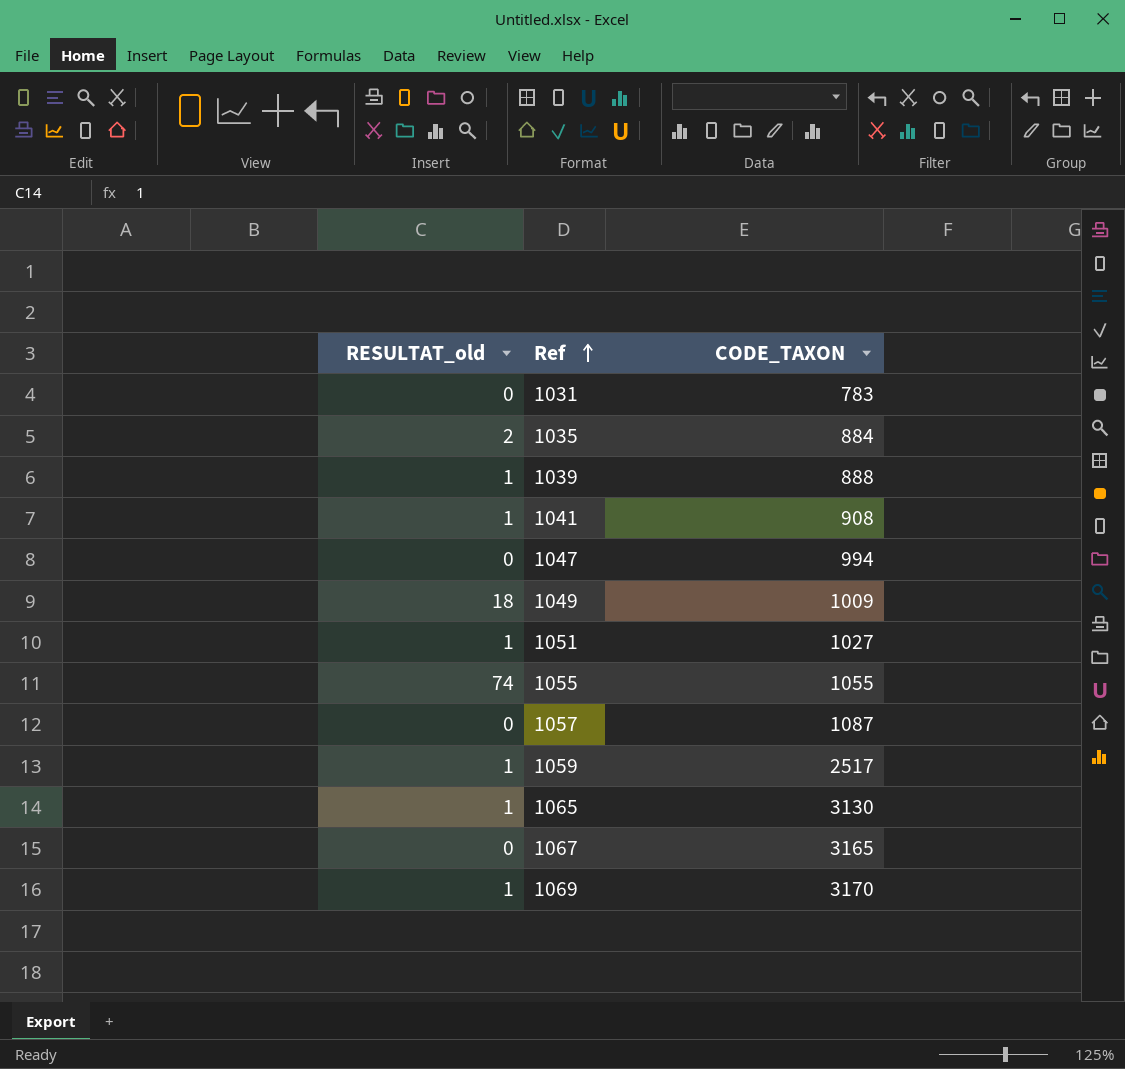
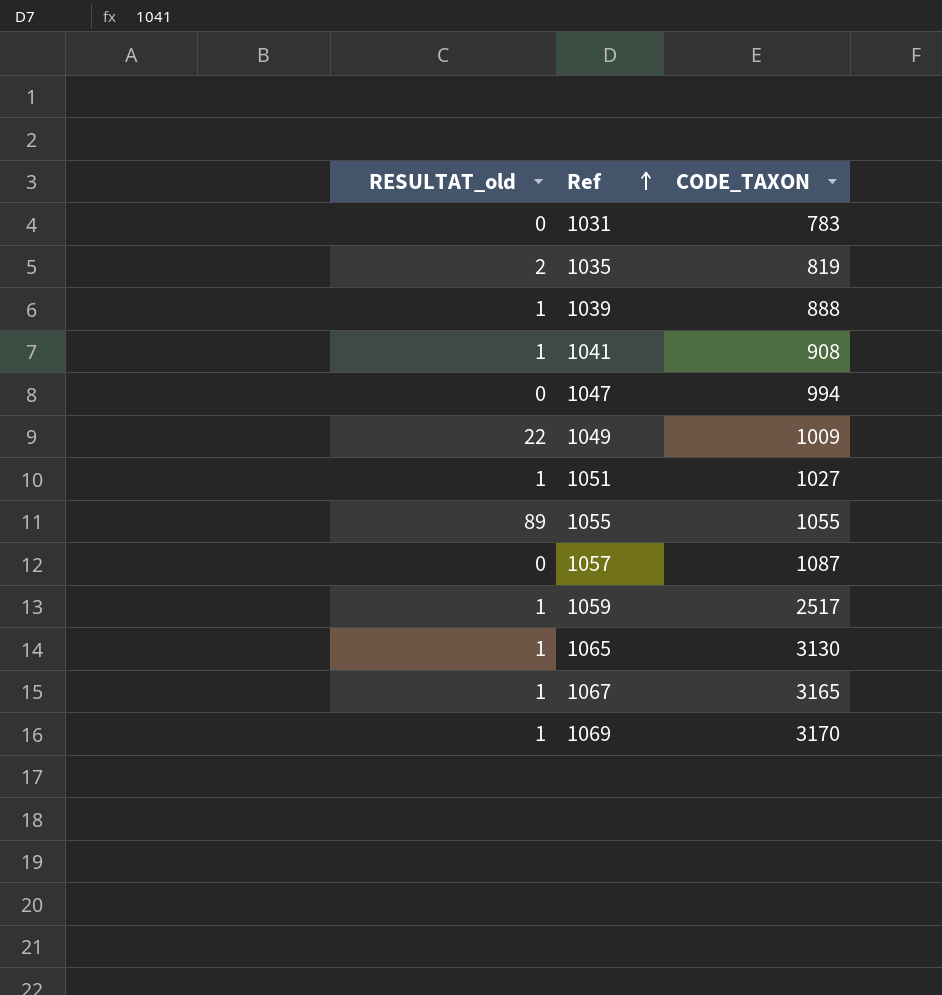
1035 | CODE_TAXON: 884 -> 819
1049 | RESULTAT_old: 18 -> 22
1055 | RESULTAT_old: 74 -> 89
1067 | RESULTAT_old: 0 -> 1

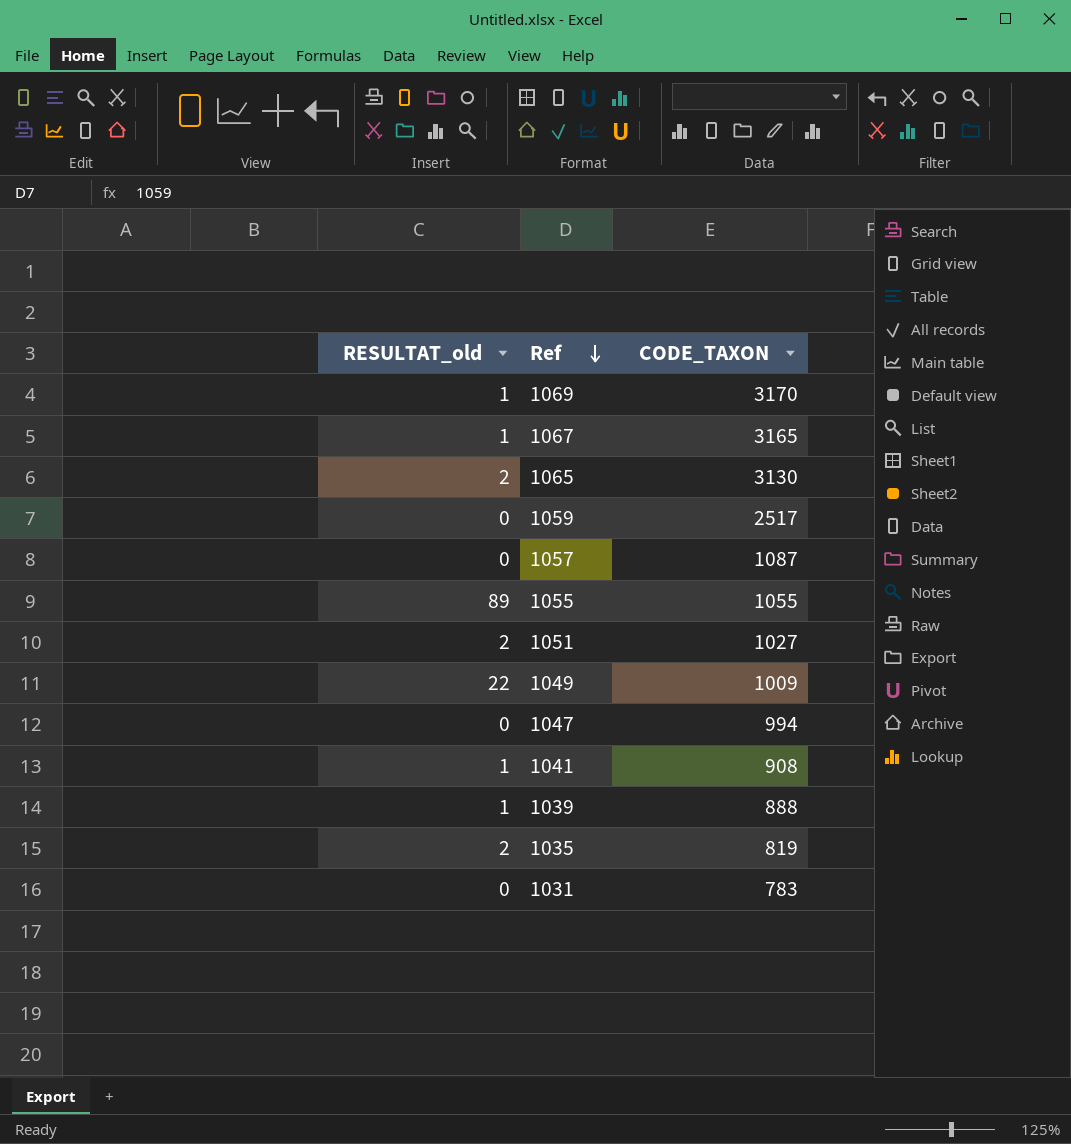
row order: Ref ascending -> Ref descending
1065 | RESULTAT_old: 1 -> 2
1059 | RESULTAT_old: 1 -> 0
1051 | RESULTAT_old: 1 -> 2

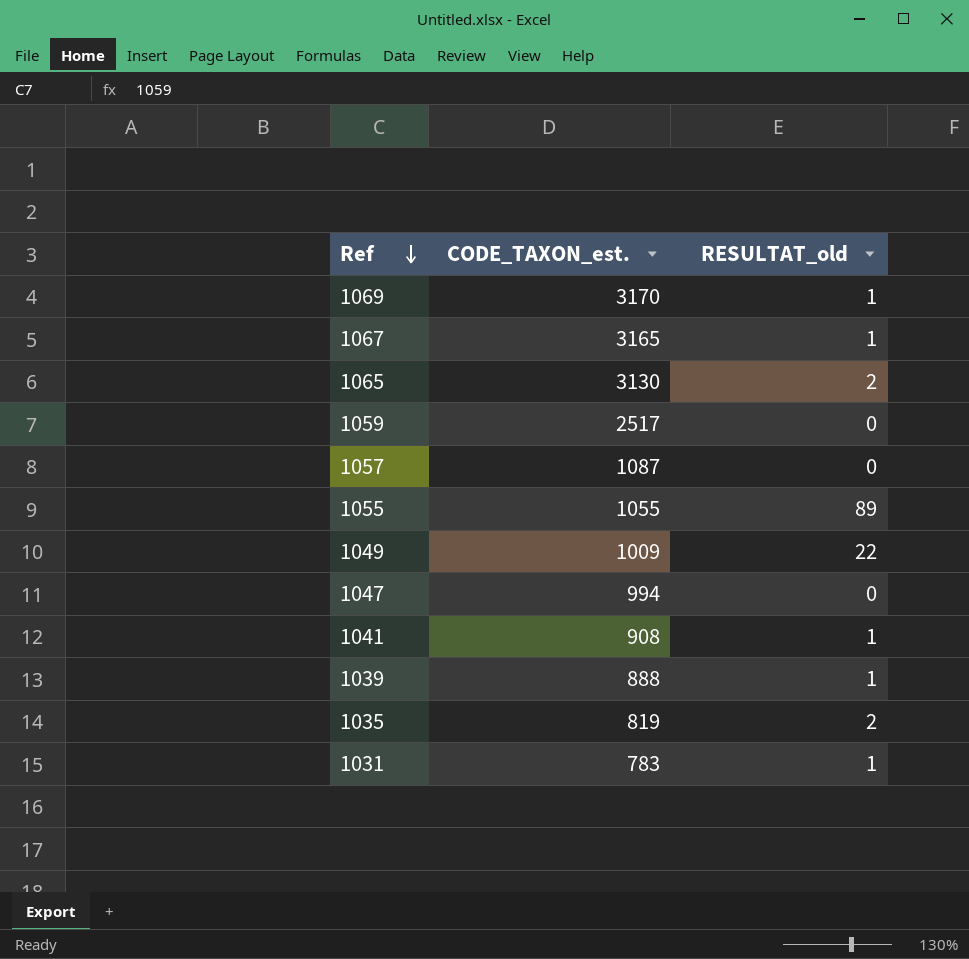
column name: CODE_TAXON -> CODE_TAXON_est.
column RESULTAT_old | position: 1 -> 3
row 1051: 2 | 1027 -> none
1031 | RESULTAT_old: 0 -> 1

